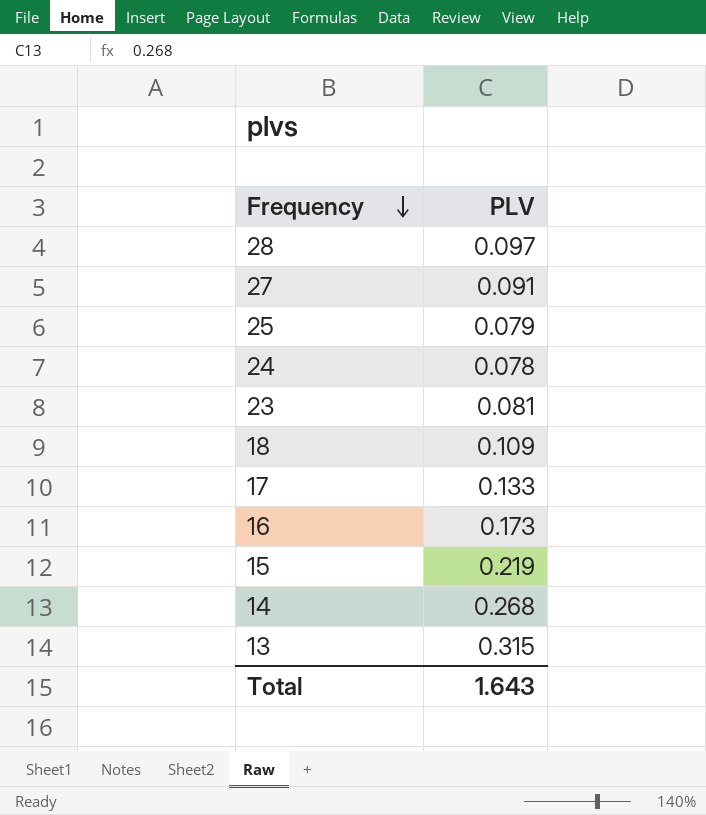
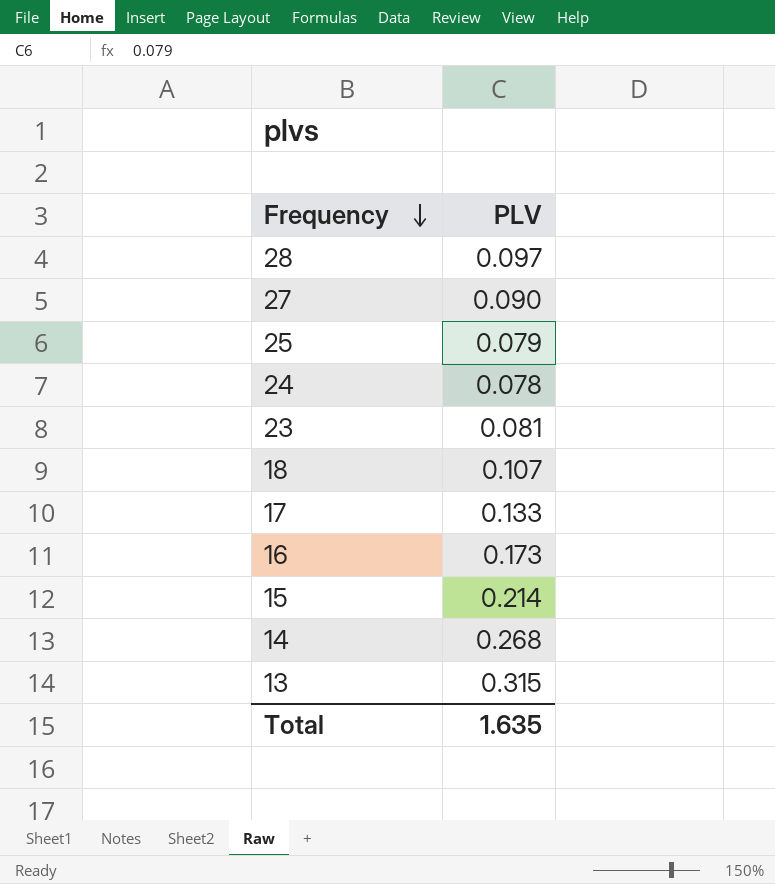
27 | PLV: 0.091 -> 0.090
18 | PLV: 0.109 -> 0.107
15 | PLV: 0.219 -> 0.214
Total | PLV: 1.643 -> 1.635

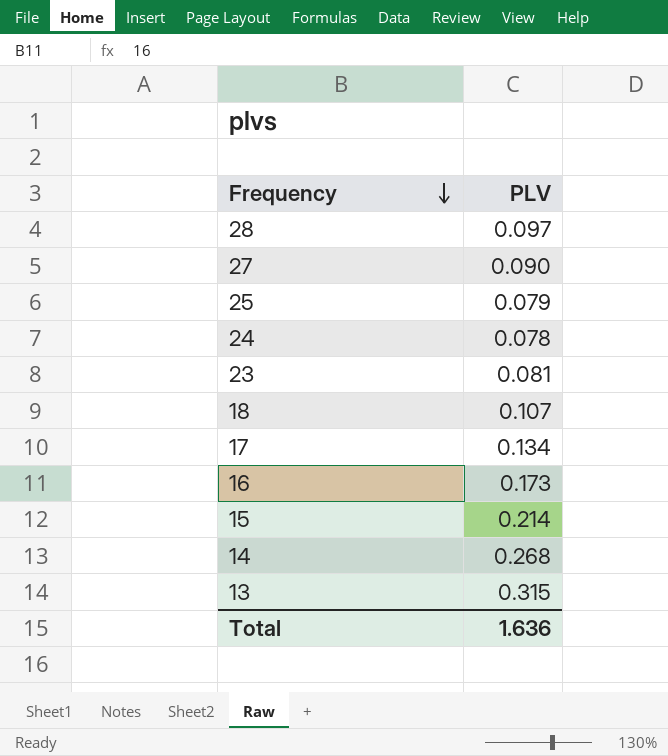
17 | PLV: 0.133 -> 0.134
Total | PLV: 1.635 -> 1.636

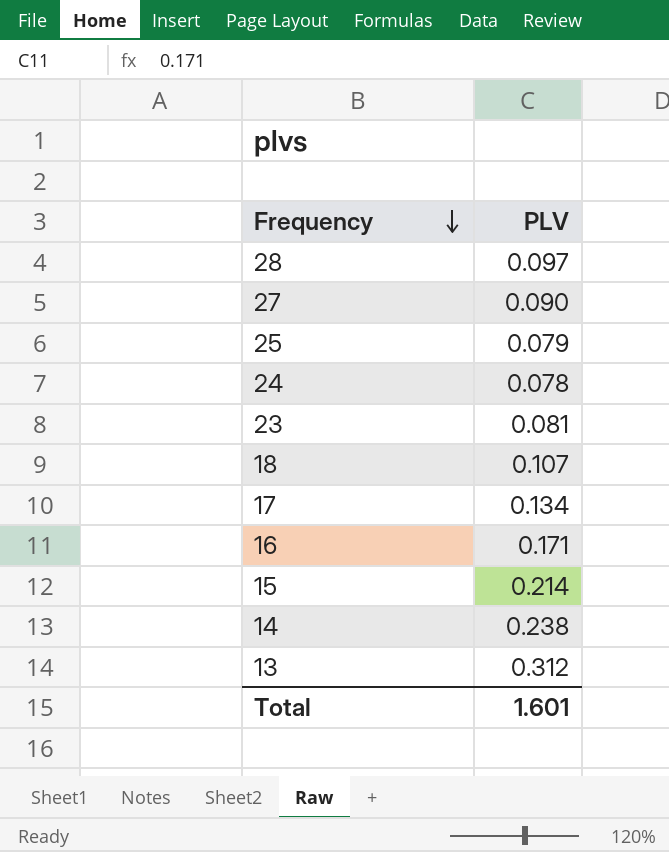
16 | PLV: 0.173 -> 0.171
14 | PLV: 0.268 -> 0.238
13 | PLV: 0.315 -> 0.312
Total | PLV: 1.636 -> 1.601

